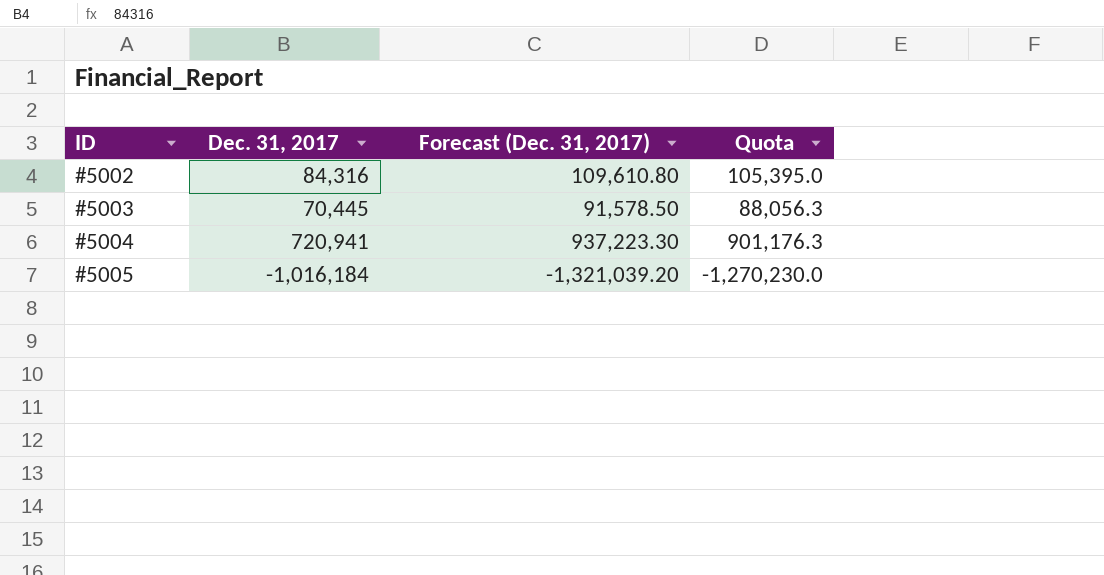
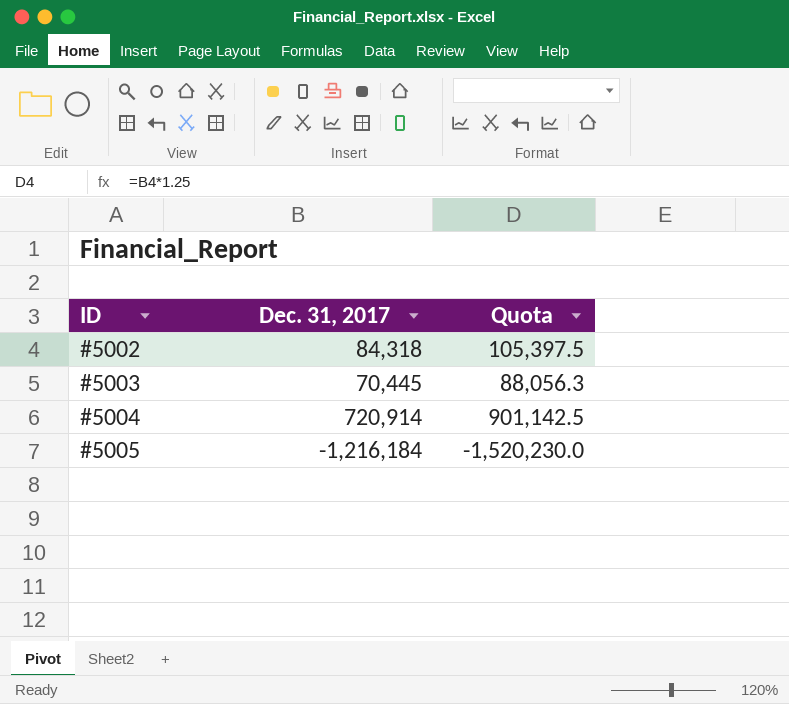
column Forecast (Dec. 31, 2017) | formula: [Dec. 31, 2017] * 1.3 -> none
#5002 | Dec. 31, 2017: 84,316 -> 84,318
#5002 | Quota: 105,395.0 -> 105,397.5
#5004 | Dec. 31, 2017: 720,941 -> 720,914
#5004 | Quota: 901,176.3 -> 901,142.5
#5005 | Dec. 31, 2017: -1,016,184 -> -1,216,184
#5005 | Quota: -1,270,230.0 -> -1,520,230.0

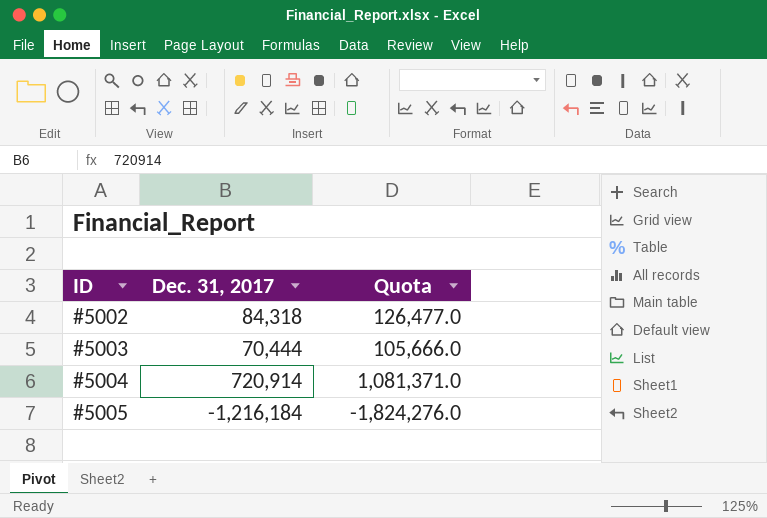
column Quota | formula: [Dec. 31, 2017] * 1.25 -> [Dec. 31, 2017] * 1.5
#5003 | Dec. 31, 2017: 70,445 -> 70,444

